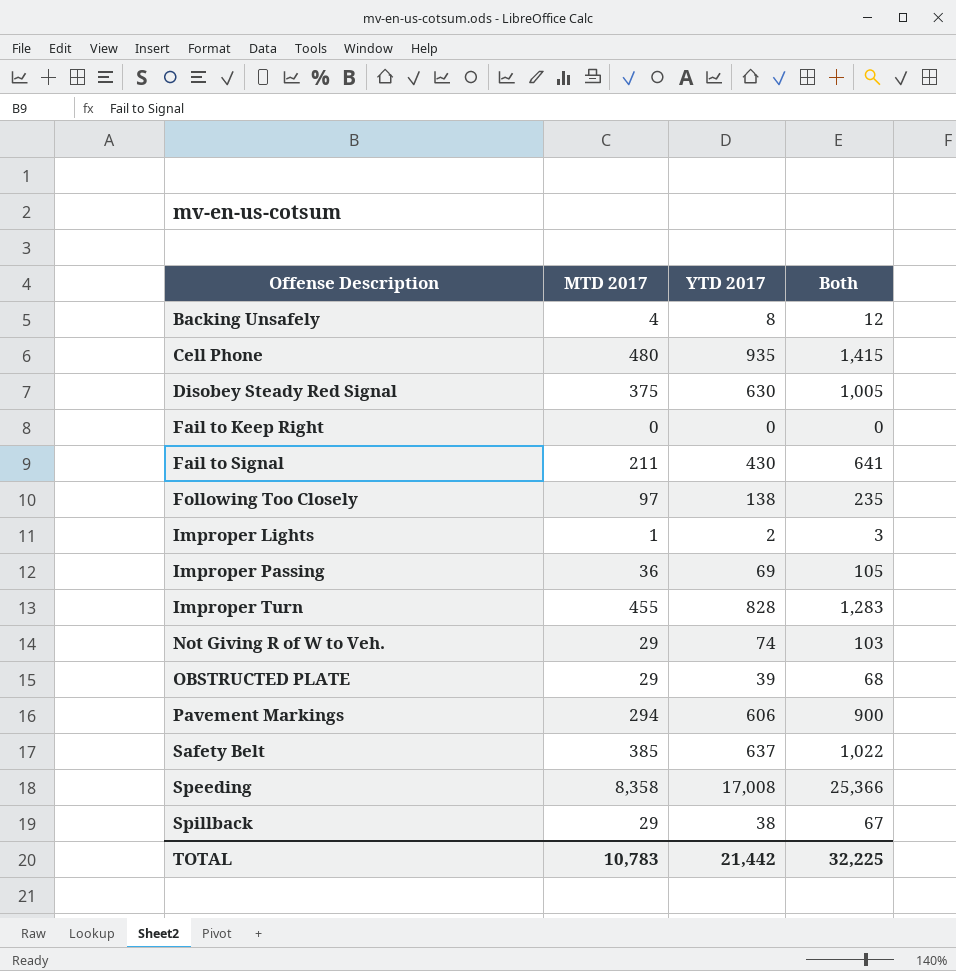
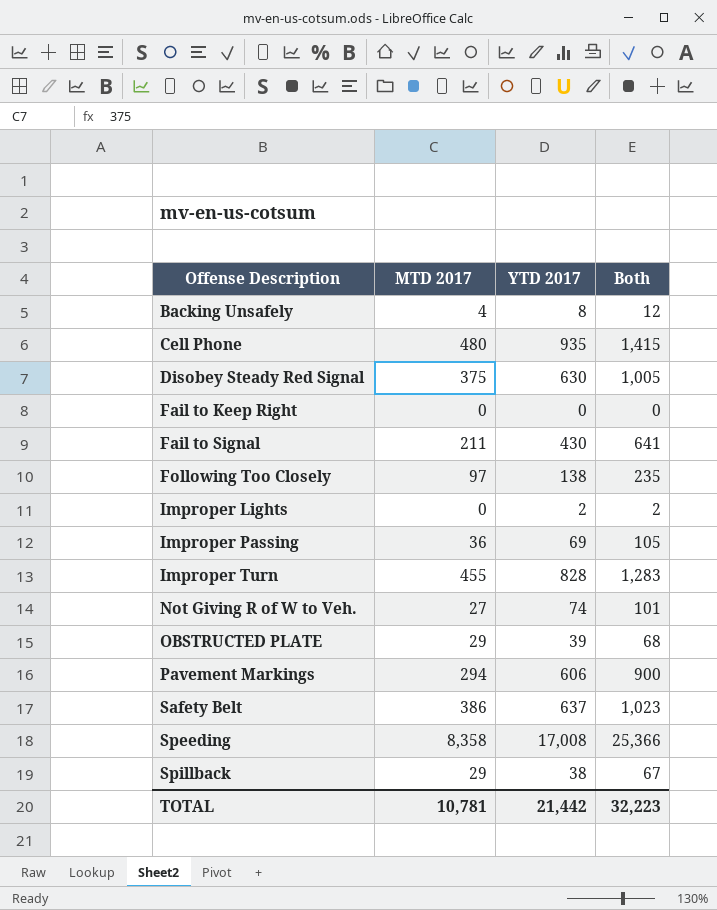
Improper Lights | MTD 2017: 1 -> 0
Improper Lights | Both: 3 -> 2
Not Giving R of W to Veh. | MTD 2017: 29 -> 27
Not Giving R of W to Veh. | Both: 103 -> 101
Safety Belt | MTD 2017: 385 -> 386
Safety Belt | Both: 1,022 -> 1,023
TOTAL | MTD 2017: 10,783 -> 10,781
TOTAL | Both: 32,225 -> 32,223

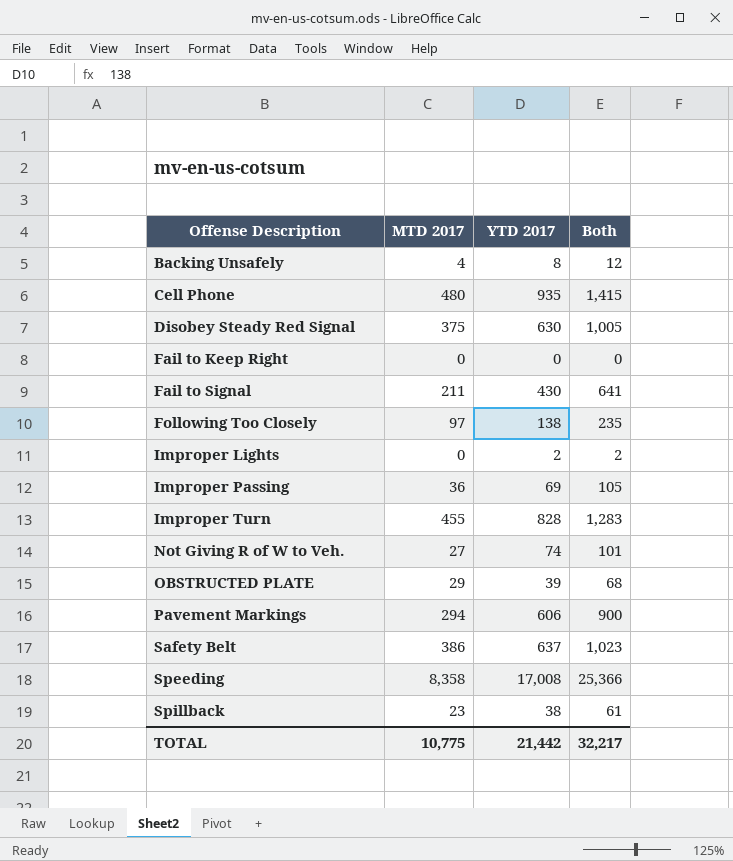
Spillback | MTD 2017: 29 -> 23
Spillback | Both: 67 -> 61
TOTAL | MTD 2017: 10,781 -> 10,775
TOTAL | Both: 32,223 -> 32,217

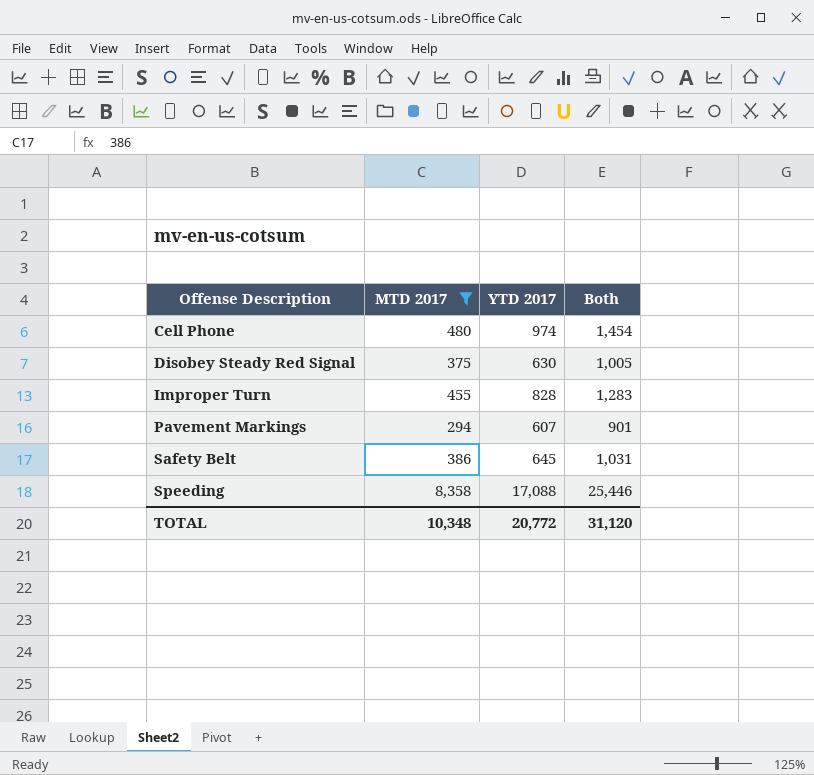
filter: none -> MTD 2017 >= 294
Cell Phone | YTD 2017: 935 -> 974
Cell Phone | Both: 1,415 -> 1,454
Pavement Markings | YTD 2017: 606 -> 607
Pavement Markings | Both: 900 -> 901
Safety Belt | YTD 2017: 637 -> 645
Safety Belt | Both: 1,023 -> 1,031
Speeding | YTD 2017: 17,008 -> 17,088
Speeding | Both: 25,366 -> 25,446
TOTAL | MTD 2017: 10,775 -> 10,348
TOTAL | YTD 2017: 21,442 -> 20,772
TOTAL | Both: 32,217 -> 31,120

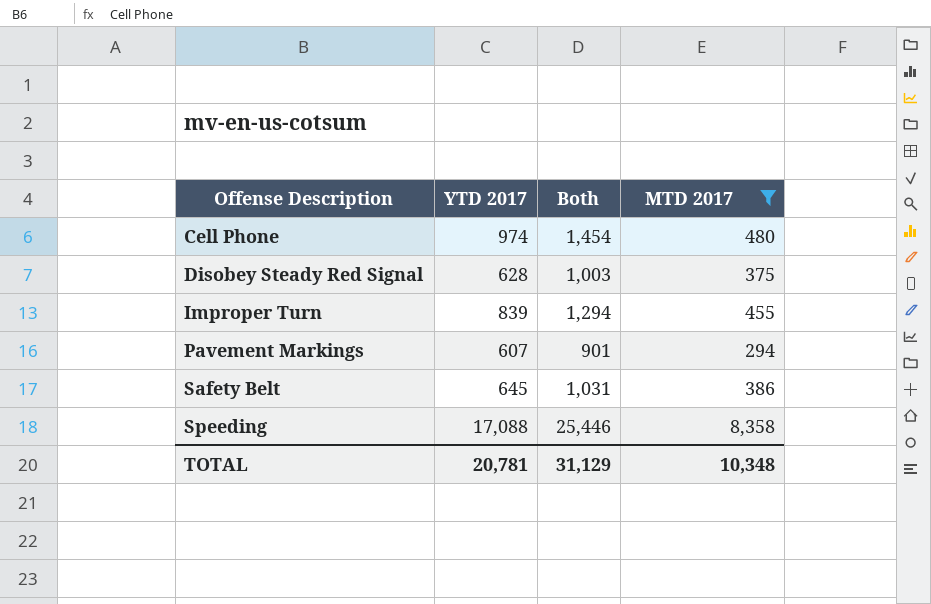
column MTD 2017 | position: 2 -> 4
Disobey Steady Red Signal | YTD 2017: 630 -> 628
Disobey Steady Red Signal | Both: 1,005 -> 1,003
Improper Turn | YTD 2017: 828 -> 839
Improper Turn | Both: 1,283 -> 1,294
TOTAL | YTD 2017: 20,772 -> 20,781
TOTAL | Both: 31,120 -> 31,129

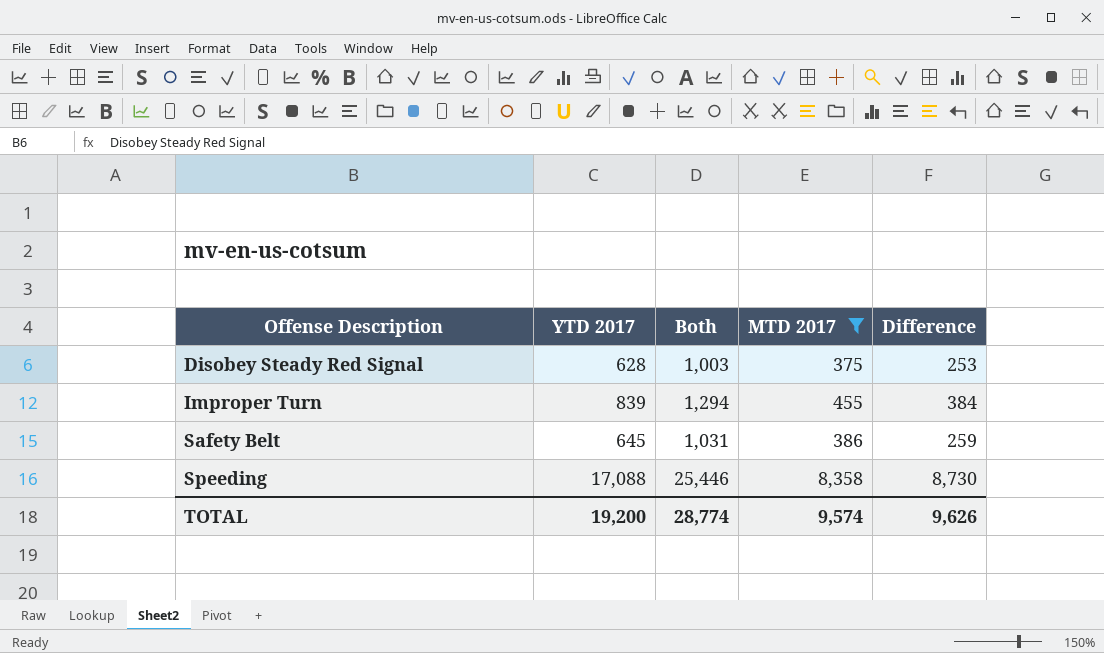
column Difference | formula: none -> [YTD 2017] - [MTD 2017]
row Cell Phone: 974 | 1,454 | 480 -> none
row Pavement Markings: 607 | 901 | 294 -> none
TOTAL | YTD 2017: 20,781 -> 19,200
TOTAL | Both: 31,129 -> 28,774
TOTAL | MTD 2017: 10,348 -> 9,574

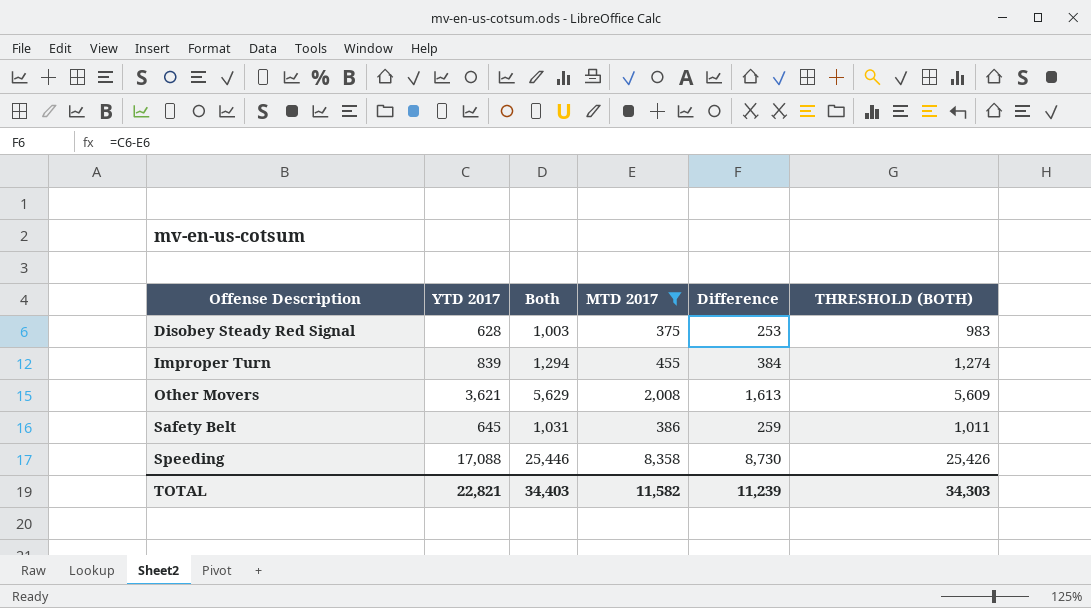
column THRESHOLD (BOTH) | formula: none -> [Both] - 20
row Other Movers: none -> 3,621 | 5,629 | 2,008 | 1,613 | 5,609
TOTAL | YTD 2017: 19,200 -> 22,821
TOTAL | Both: 28,774 -> 34,403
TOTAL | MTD 2017: 9,574 -> 11,582
TOTAL | Difference: 9,626 -> 11,239

